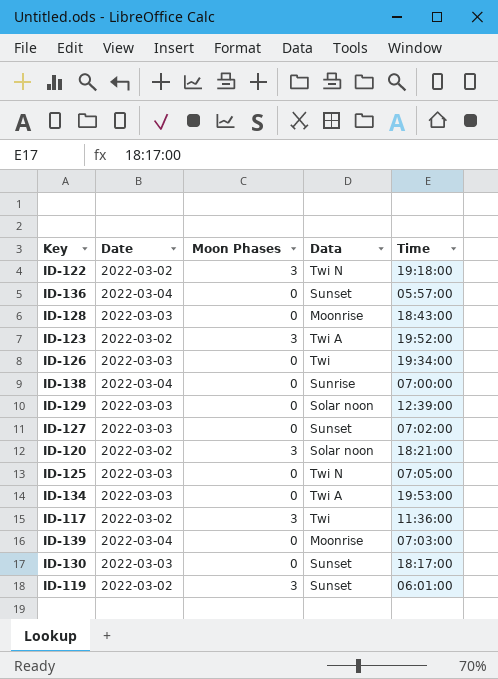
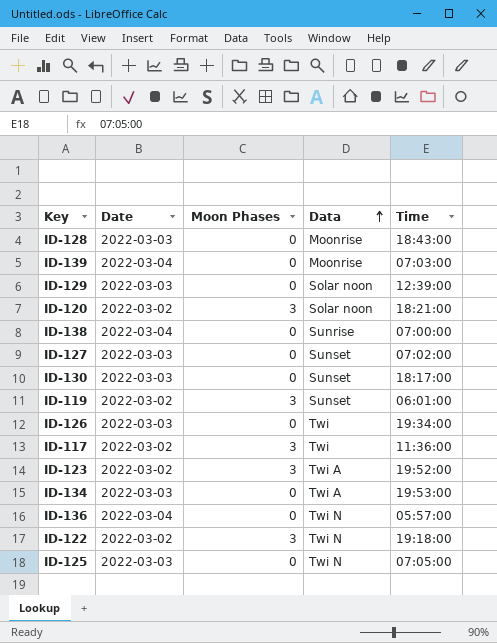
row order: none -> Data ascending
ID-136 | Data: Sunset -> Twi N

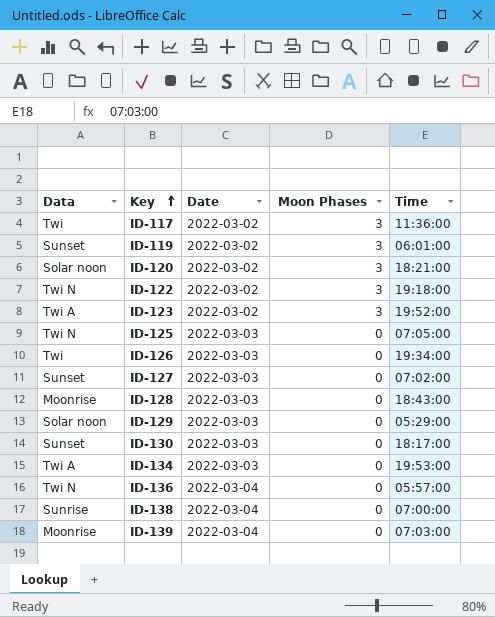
row order: Data ascending -> Key ascending
column Data | position: 4 -> 1
ID-129 | Time: 12:39:00 -> 05:29:00

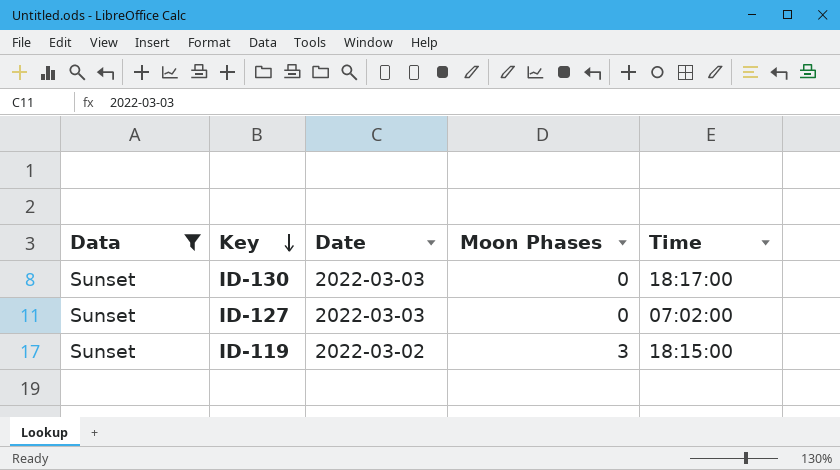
filter: none -> Data = Sunset
row order: Key ascending -> Key descending
ID-119 | Time: 06:01:00 -> 18:15:00

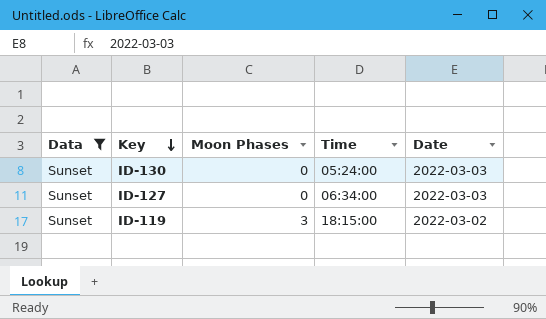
column Date | position: 3 -> 5
ID-130 | Time: 18:17:00 -> 05:24:00
ID-127 | Time: 07:02:00 -> 06:34:00

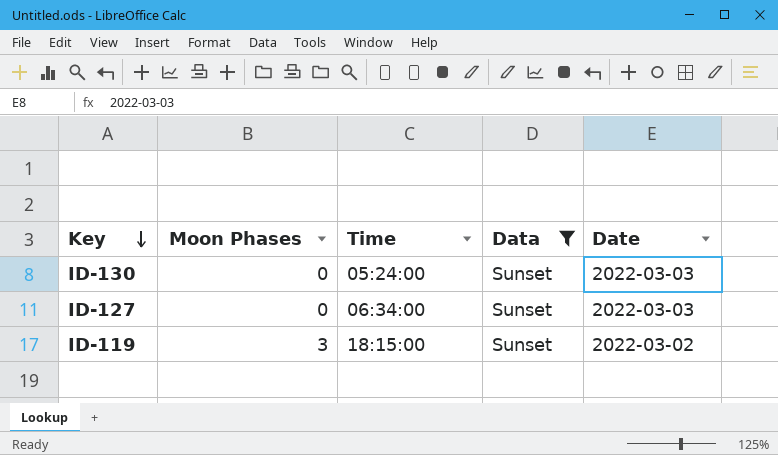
column Data | position: 1 -> 4

